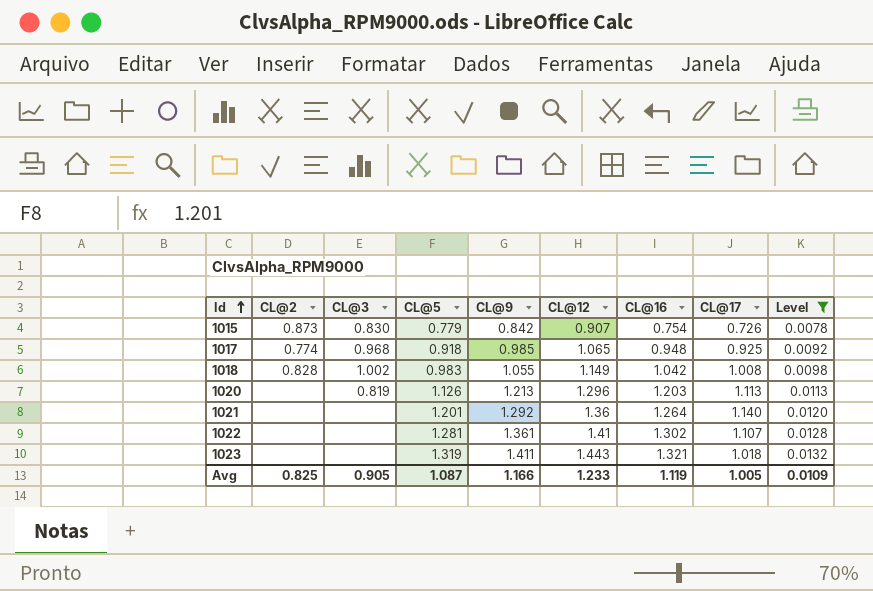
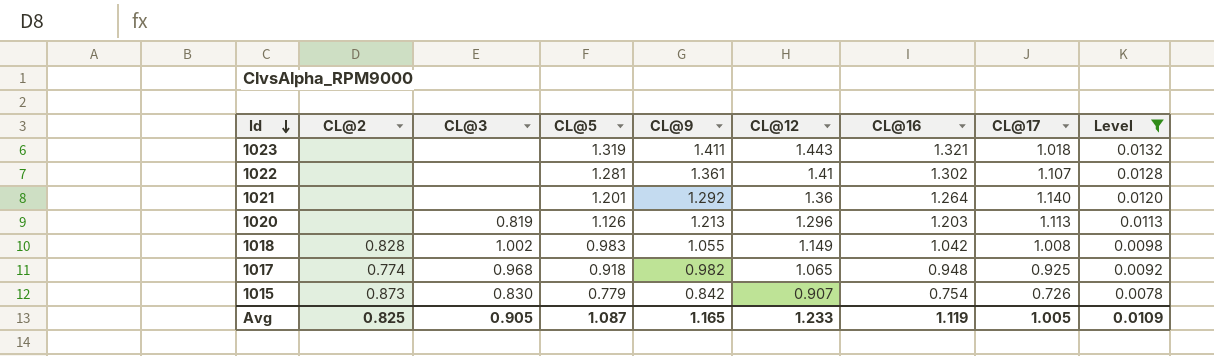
row order: Id ascending -> Id descending
1017 | CL@9: 0.985 -> 0.982
Avg | CL@9: 1.166 -> 1.165

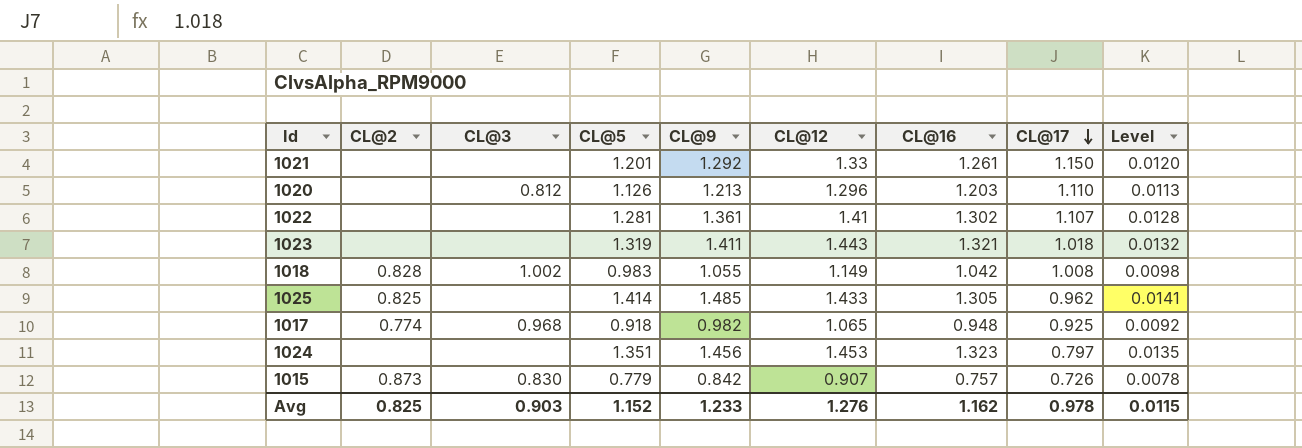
filter: Level <= 0.0132 -> none
row order: Id descending -> CL@17 descending
1021 | CL@12: 1.36 -> 1.33
1021 | CL@16: 1.264 -> 1.261
1021 | CL@17: 1.140 -> 1.150
1020 | CL@3: 0.819 -> 0.812
1020 | CL@17: 1.113 -> 1.110
1015 | CL@16: 0.754 -> 0.757
Avg | CL@3: 0.905 -> 0.903
Avg | CL@5: 1.087 -> 1.152
Avg | CL@9: 1.165 -> 1.233
Avg | CL@12: 1.233 -> 1.276
Avg | CL@16: 1.119 -> 1.162
Avg | CL@17: 1.005 -> 0.978
Avg | Level: 0.0109 -> 0.0115

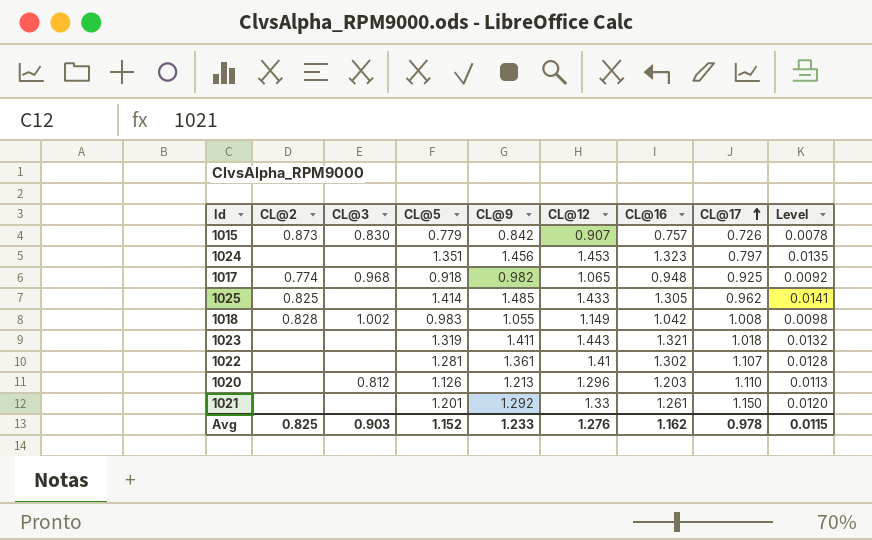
row order: CL@17 descending -> CL@17 ascending

